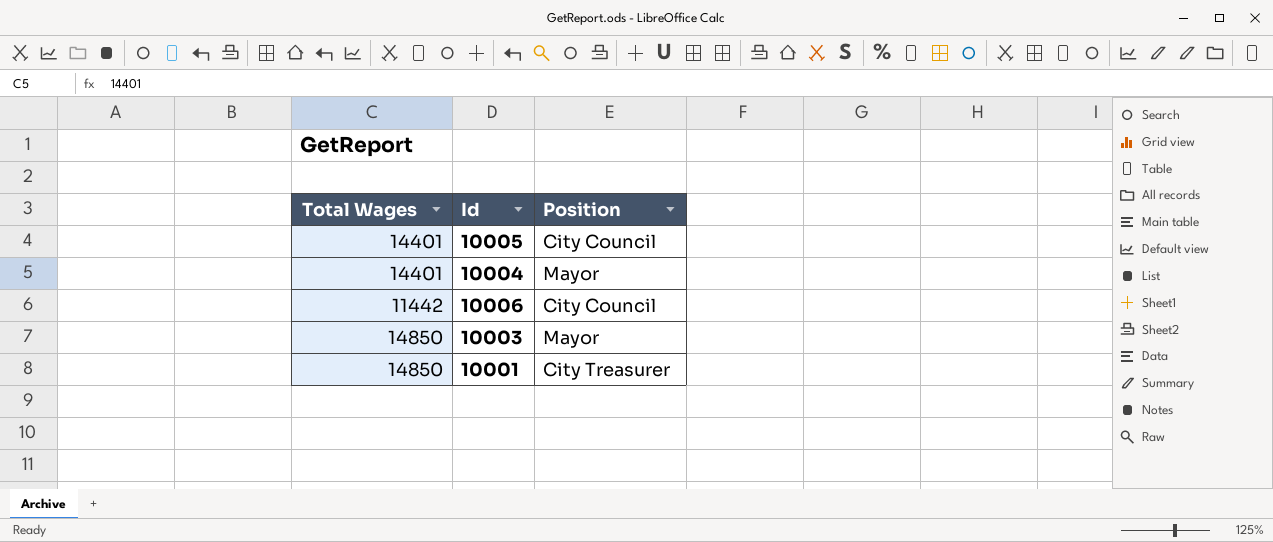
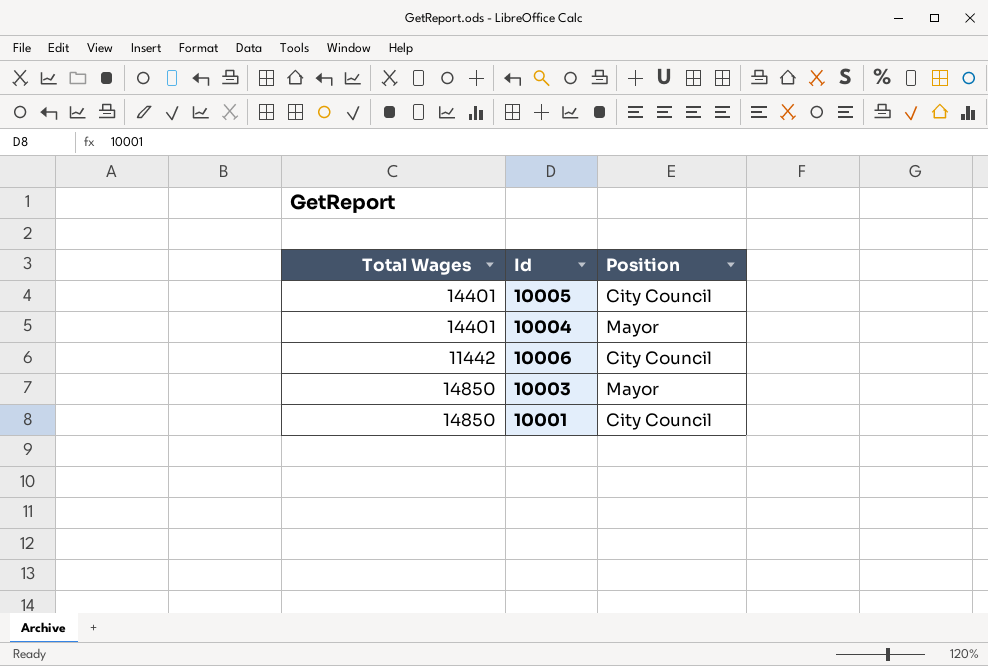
10001 | Position: City Treasurer -> City Council

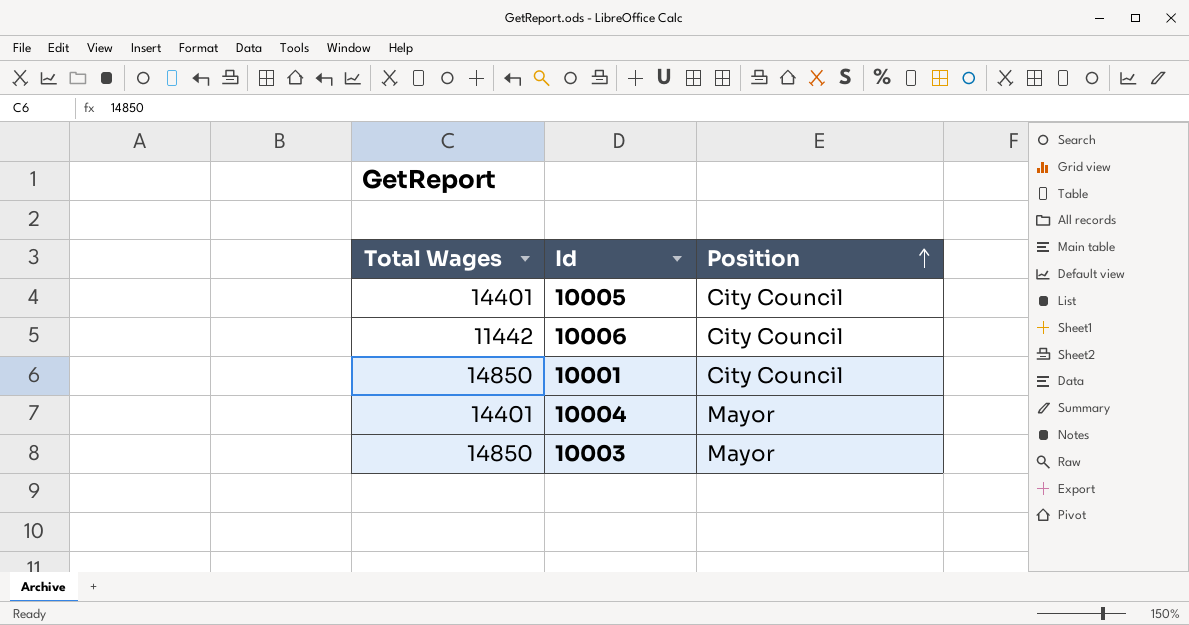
row order: none -> Position ascending

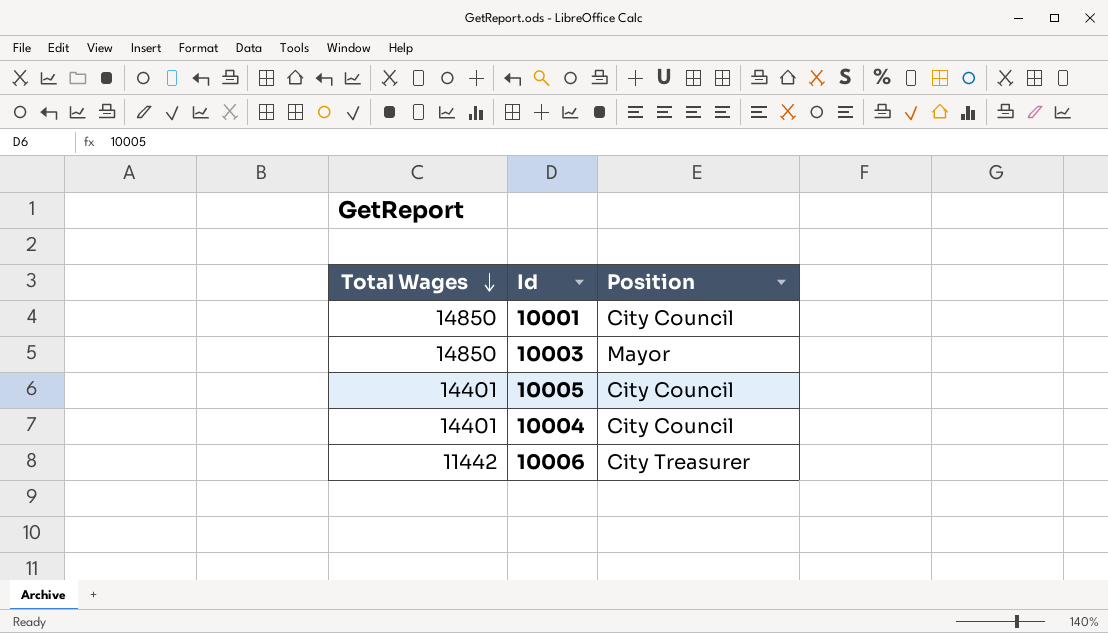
row order: Position ascending -> Total Wages descending
10004 | Position: Mayor -> City Council
10006 | Position: City Council -> City Treasurer

